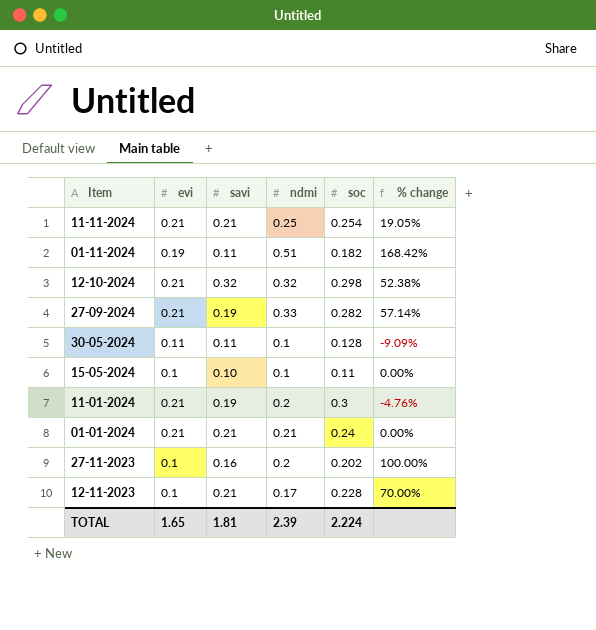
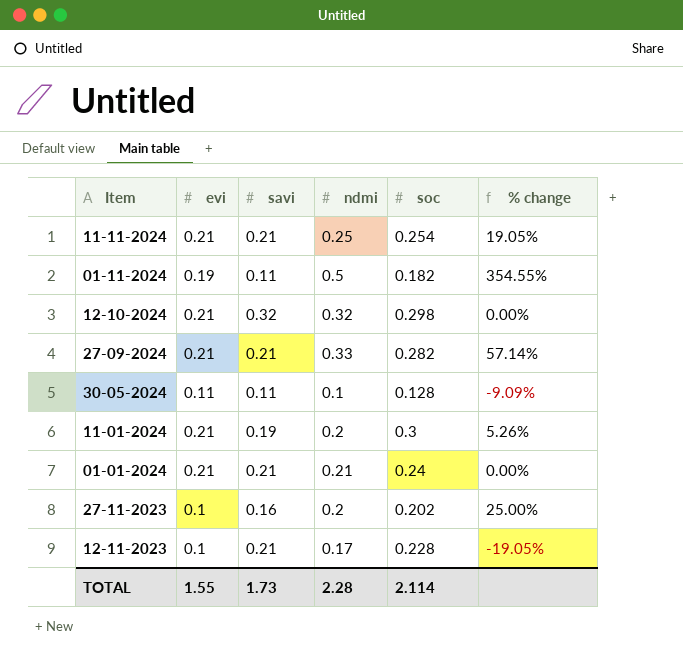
column % change | formula: ([ndmi] - [evi]) / [evi] -> ([ndmi] - [savi]) / [savi]
row 15-05-2024: 0.1 | 0.10 | 0.1 | 0.11 | 0.00% -> none
01-11-2024 | ndmi: 0.51 -> 0.5
27-09-2024 | savi: 0.19 -> 0.21
TOTAL | evi: 1.65 -> 1.55
TOTAL | savi: 1.81 -> 1.73
TOTAL | ndmi: 2.39 -> 2.28
TOTAL | soc: 2.224 -> 2.114

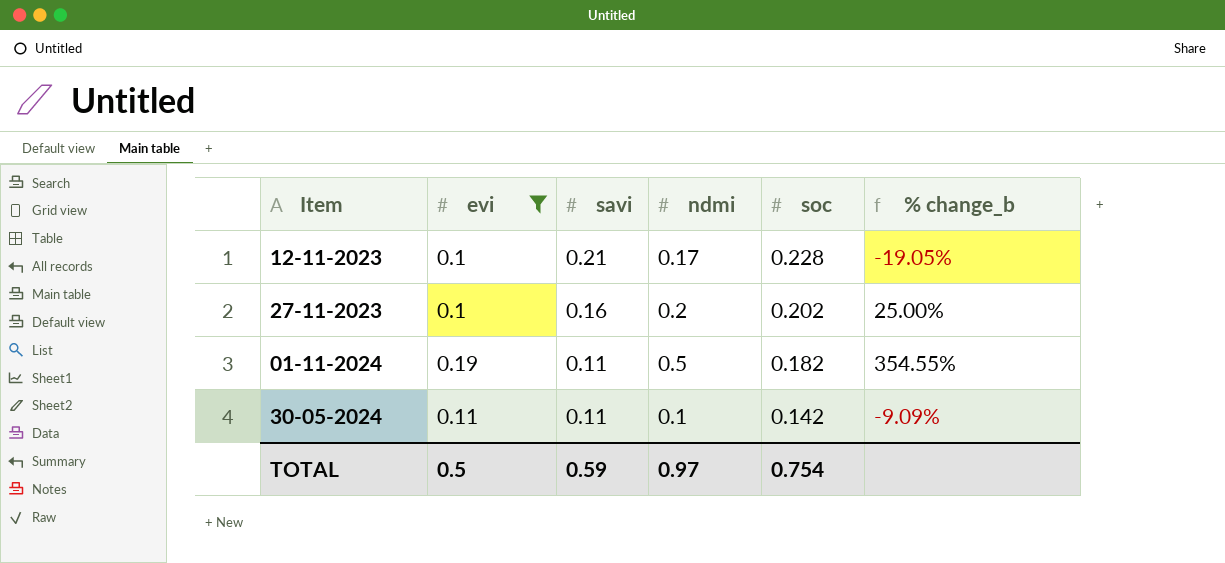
filter: none -> evi != 0.21
row order: Item descending -> savi descending
column name: % change -> % change_b
30-05-2024 | soc: 0.128 -> 0.142
TOTAL | evi: 1.55 -> 0.5
TOTAL | savi: 1.73 -> 0.59
TOTAL | ndmi: 2.28 -> 0.97
TOTAL | soc: 2.114 -> 0.754

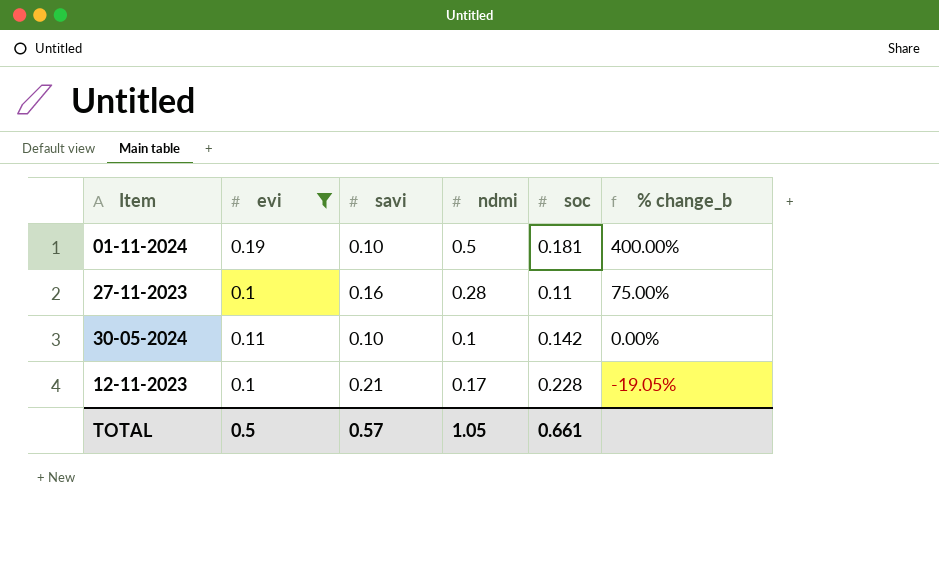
row order: savi descending -> % change_b descending
01-11-2024 | savi: 0.11 -> 0.10
01-11-2024 | soc: 0.182 -> 0.181
01-11-2024 | % change_b: 354.55% -> 400.00%
27-11-2023 | ndmi: 0.2 -> 0.28
27-11-2023 | soc: 0.202 -> 0.11
27-11-2023 | % change_b: 25.00% -> 75.00%
30-05-2024 | savi: 0.11 -> 0.10
30-05-2024 | % change_b: -9.09% -> 0.00%
TOTAL | savi: 0.59 -> 0.57
TOTAL | ndmi: 0.97 -> 1.05
TOTAL | soc: 0.754 -> 0.661

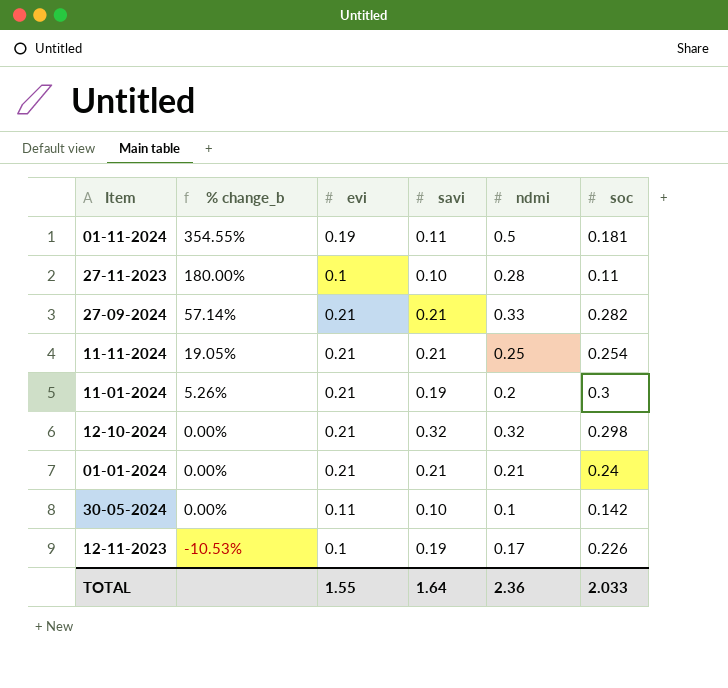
filter: evi != 0.21 -> none
column % change_b | position: 6 -> 2
01-11-2024 | % change_b: 400.00% -> 354.55%
01-11-2024 | savi: 0.10 -> 0.11
27-11-2023 | % change_b: 75.00% -> 180.00%
27-11-2023 | savi: 0.16 -> 0.10
12-11-2023 | % change_b: -19.05% -> -10.53%
12-11-2023 | savi: 0.21 -> 0.19
12-11-2023 | soc: 0.228 -> 0.226
TOTAL | evi: 0.5 -> 1.55
TOTAL | savi: 0.57 -> 1.64
TOTAL | ndmi: 1.05 -> 2.36
TOTAL | soc: 0.661 -> 2.033

